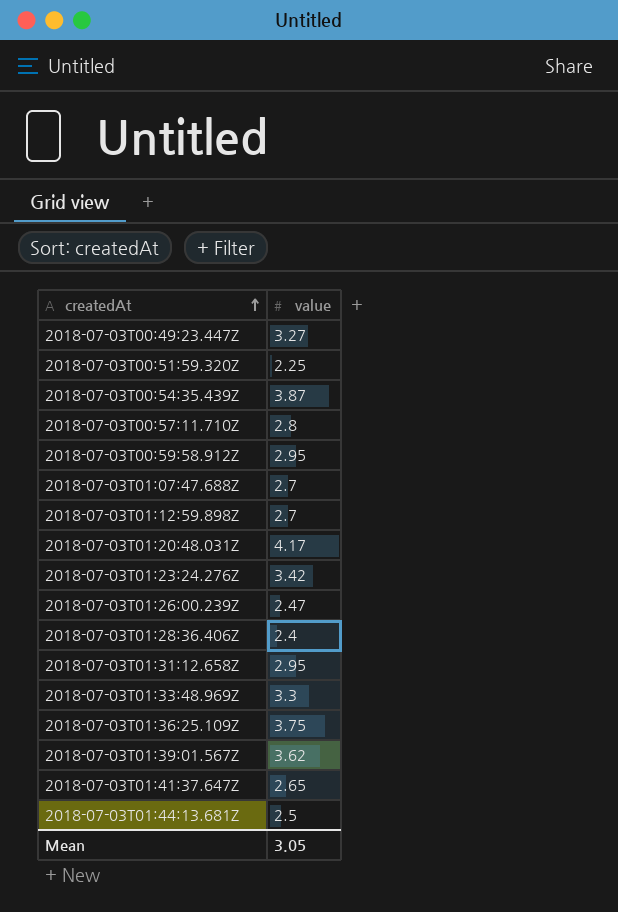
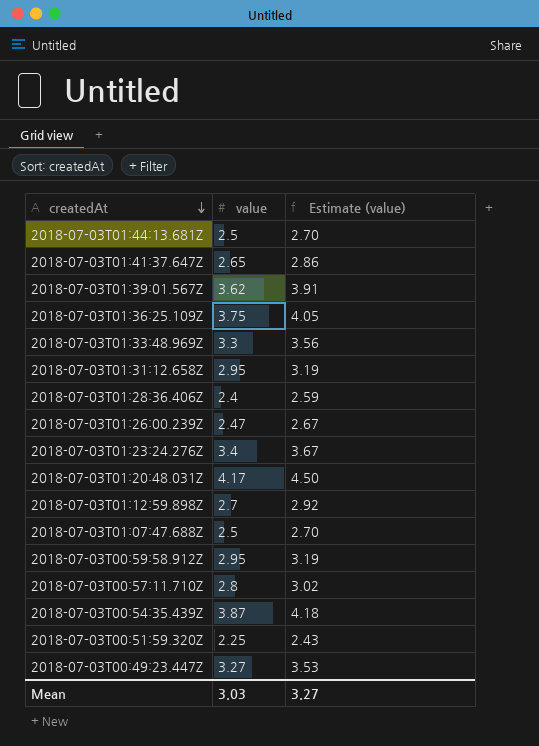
row order: createdAt ascending -> createdAt descending
column Estimate (value) | formula: none -> [value] * 1.08
2018-07-03T01:23:24.276Z | value: 3.42 -> 3.4
2018-07-03T01:07:47.688Z | value: 2.7 -> 2.5
Mean | value: 3.05 -> 3.03

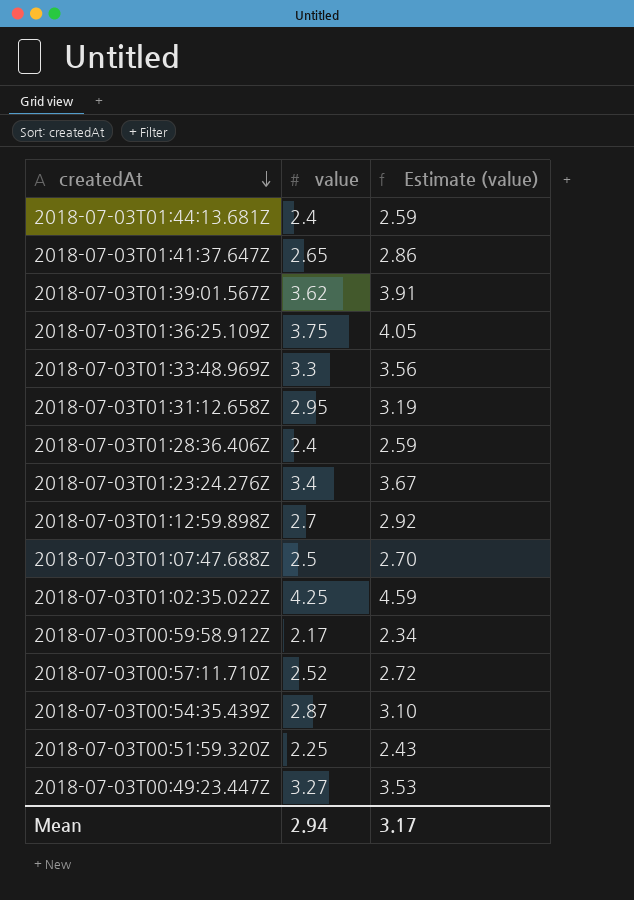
row 2018-07-03T01:26:00.239Z: 2.47 | 2.67 -> none
row 2018-07-03T01:20:48.031Z: 4.17 | 4.50 -> none
2018-07-03T01:44:13.681Z | value: 2.5 -> 2.4
2018-07-03T01:44:13.681Z | Estimate (value): 2.70 -> 2.59
row 2018-07-03T01:02:35.022Z: none -> 4.25 | 4.59
2018-07-03T00:59:58.912Z | value: 2.95 -> 2.17
2018-07-03T00:59:58.912Z | Estimate (value): 3.19 -> 2.34
2018-07-03T00:57:11.710Z | value: 2.8 -> 2.52
2018-07-03T00:57:11.710Z | Estimate (value): 3.02 -> 2.72
2018-07-03T00:54:35.439Z | value: 3.87 -> 2.87
2018-07-03T00:54:35.439Z | Estimate (value): 4.18 -> 3.10
Mean | value: 3.03 -> 2.94
Mean | Estimate (value): 3.27 -> 3.17

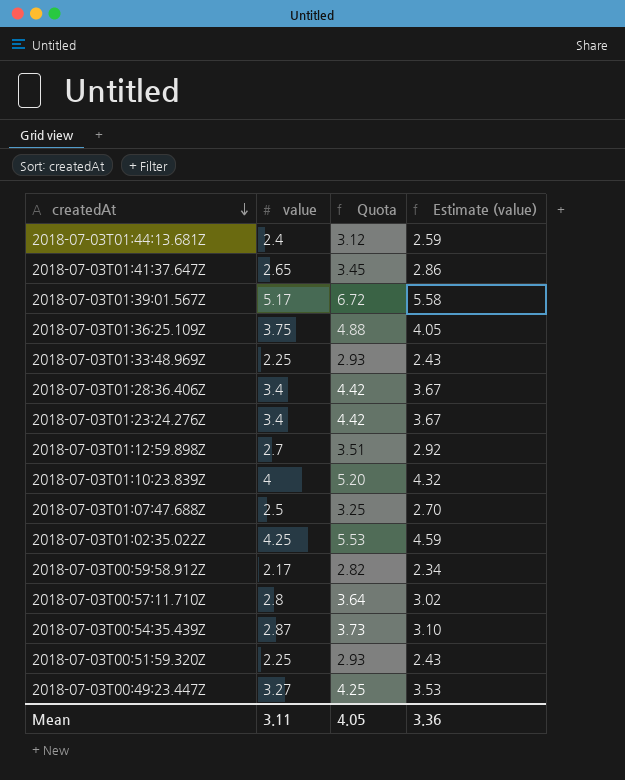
column Quota | formula: none -> [value] * 1.3
row 2018-07-03T01:31:12.658Z: 2.95 | 3.19 -> none
2018-07-03T01:39:01.567Z | value: 3.62 -> 5.17
2018-07-03T01:39:01.567Z | Estimate (value): 3.91 -> 5.58
2018-07-03T01:33:48.969Z | value: 3.3 -> 2.25
2018-07-03T01:33:48.969Z | Estimate (value): 3.56 -> 2.43
2018-07-03T01:28:36.406Z | value: 2.4 -> 3.4
2018-07-03T01:28:36.406Z | Estimate (value): 2.59 -> 3.67
row 2018-07-03T01:10:23.839Z: none -> 4 | 5.20 | 4.32
2018-07-03T00:57:11.710Z | value: 2.52 -> 2.8
2018-07-03T00:57:11.710Z | Estimate (value): 2.72 -> 3.02
Mean | value: 2.94 -> 3.11
Mean | Estimate (value): 3.17 -> 3.36

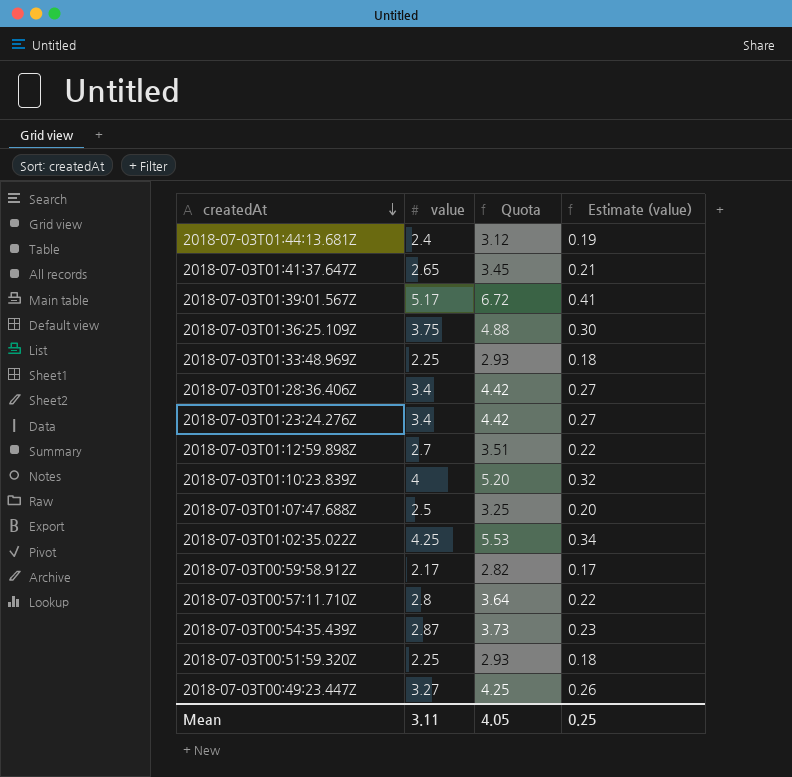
column Estimate (value) | formula: [value] * 1.08 -> [value] * 0.08
Mean | Estimate (value): 3.36 -> 0.25

